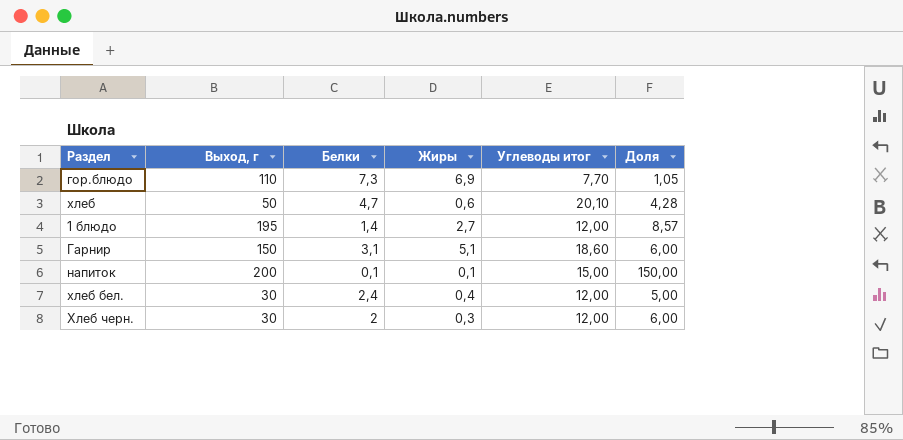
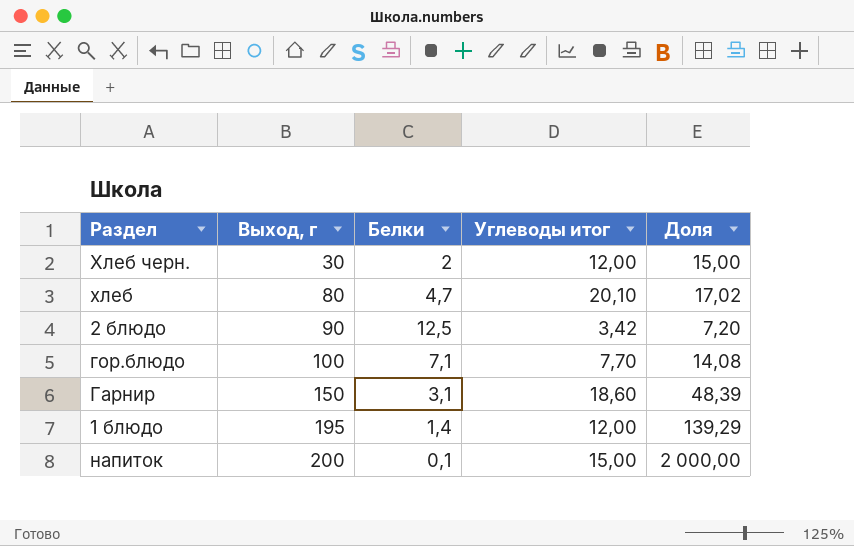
row order: none -> Выход, г ascending
column Жиры | position: 4 -> none
column Доля | formula: [Углеводы итог] / [Белки] -> [Выход, г] / [Белки]
row хлеб бел.: 30 | 2,4 | 0,4 | 12,00 | 5,00 -> none
хлеб | Выход, г: 50 -> 80
row 2 блюдо: none -> 90 | 12,5 | 3,42 | 7,20
гор.блюдо | Выход, г: 110 -> 100
гор.блюдо | Белки: 7,3 -> 7,1

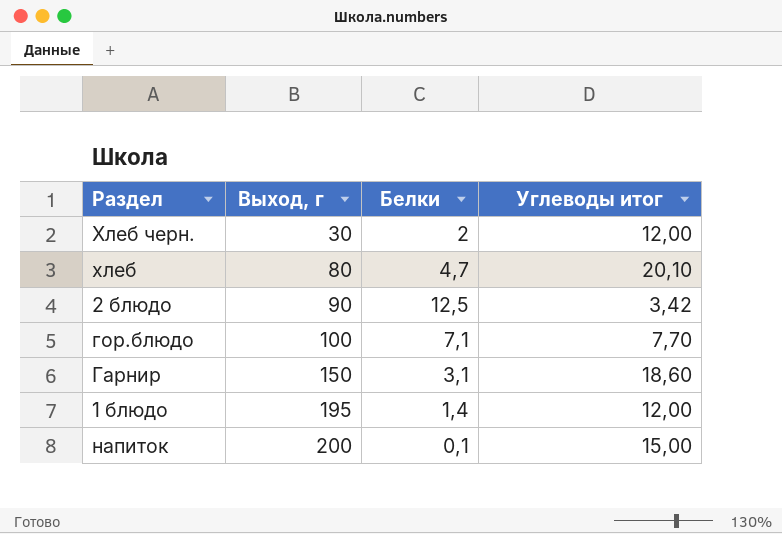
column Доля | formula: [Выход, г] / [Белки] -> none

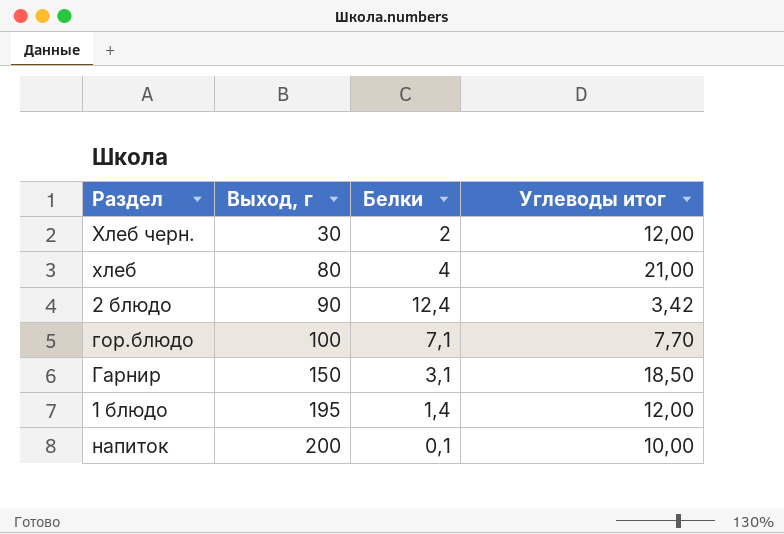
хлеб | Белки: 4,7 -> 4
хлеб | Углеводы итог: 20,10 -> 21,00
2 блюдо | Белки: 12,5 -> 12,4
Гарнир | Углеводы итог: 18,60 -> 18,50
напиток | Углеводы итог: 15,00 -> 10,00

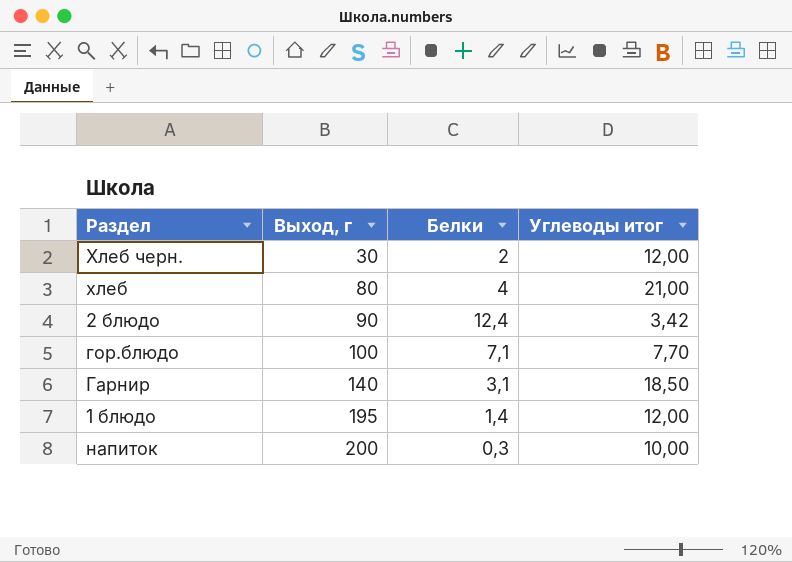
Гарнир | Выход, г: 150 -> 140
напиток | Белки: 0,1 -> 0,3

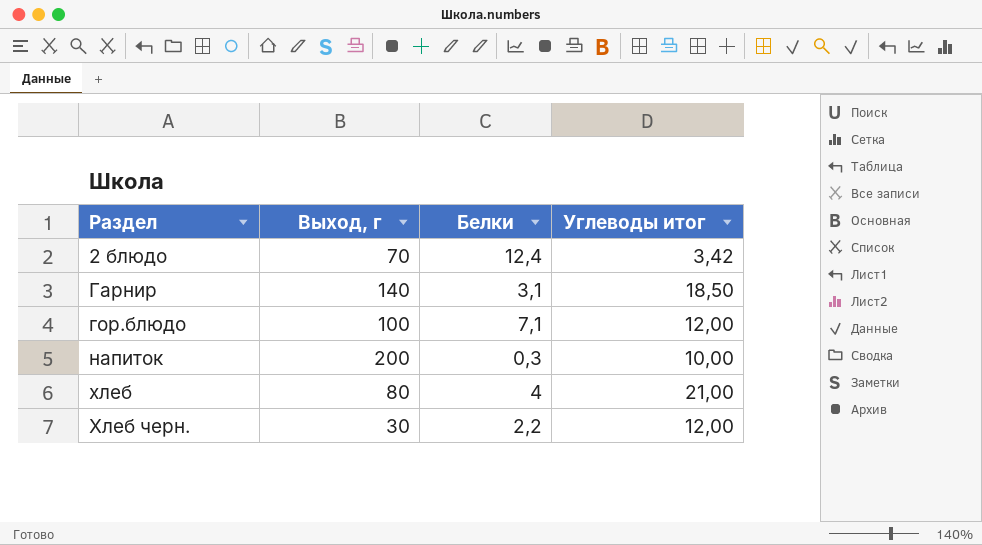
row order: Выход, г ascending -> Раздел ascending
row 1 блюдо: 195 | 1,4 | 12,00 -> none
2 блюдо | Выход, г: 90 -> 70
гор.блюдо | Углеводы итог: 7,70 -> 12,00
Хлеб черн. | Белки: 2 -> 2,2

